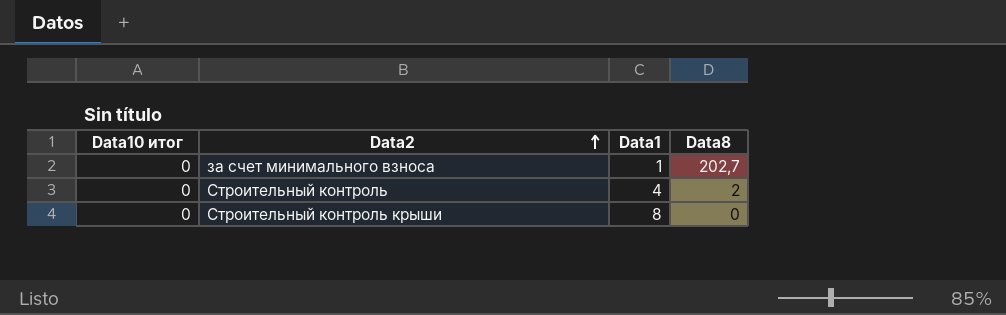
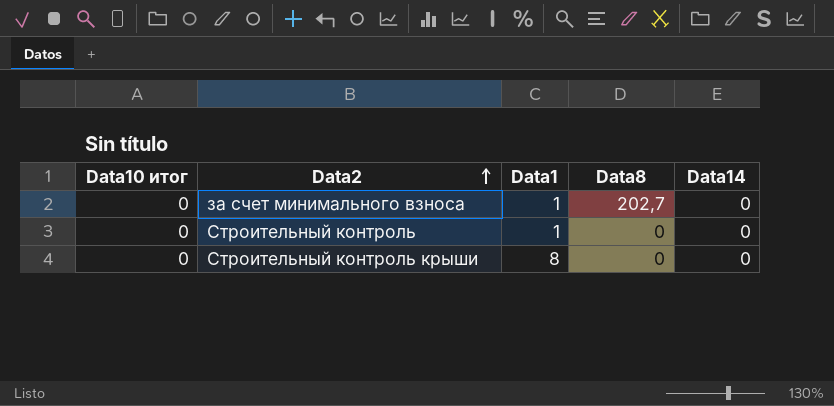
column Data14 | position: none -> 5
Строительный контроль | Data1: 4 -> 1
Строительный контроль | Data8: 2 -> 0

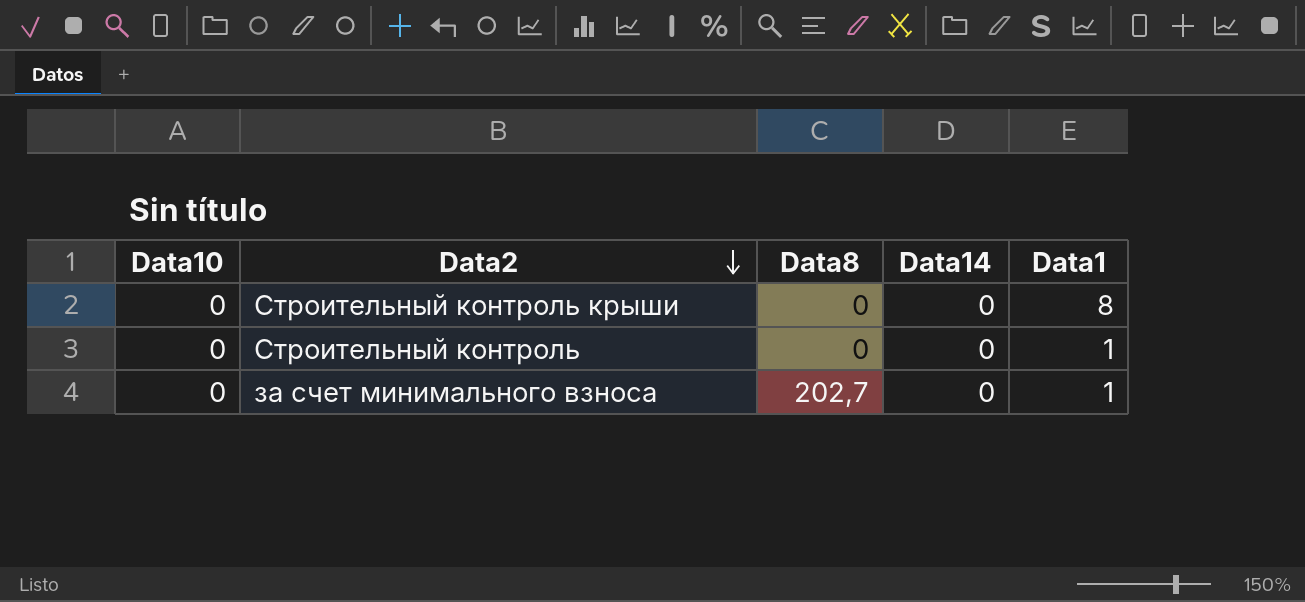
row order: Data2 ascending -> Data2 descending
column name: Data10 итог -> Data10
column Data1 | position: 3 -> 5

